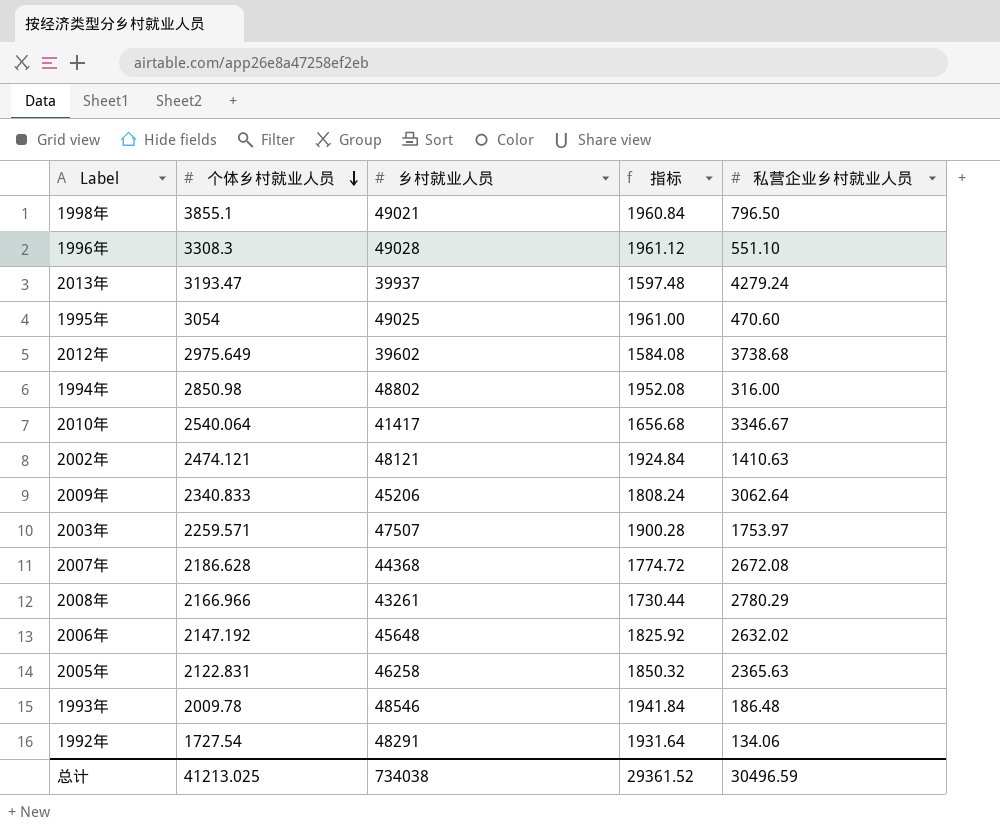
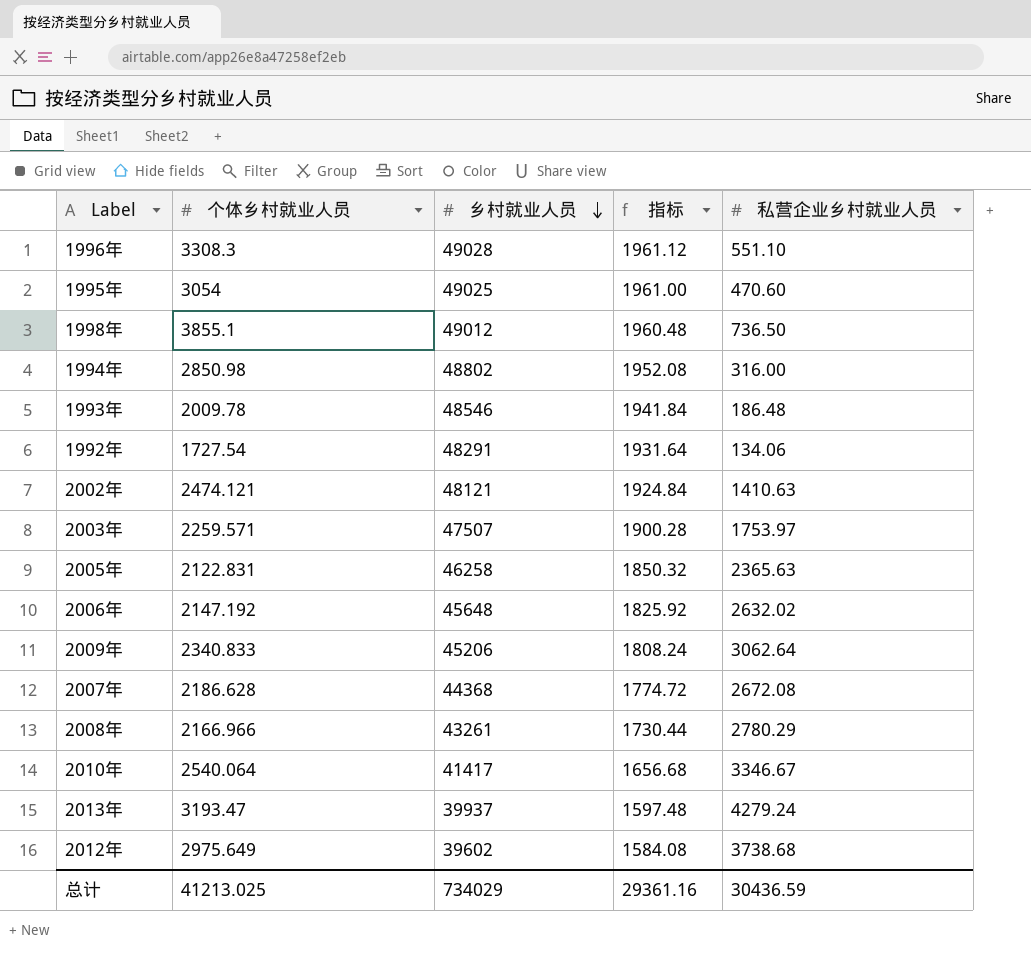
row order: 个体乡村就业人员 descending -> 乡村就业人员 descending
1998年 | 乡村就业人员: 49021 -> 49012
1998年 | 指标: 1960.84 -> 1960.48
1998年 | 私营企业乡村就业人员: 796.50 -> 736.50
总计 | 乡村就业人员: 734038 -> 734029
总计 | 指标: 29361.52 -> 29361.16
总计 | 私营企业乡村就业人员: 30496.59 -> 30436.59

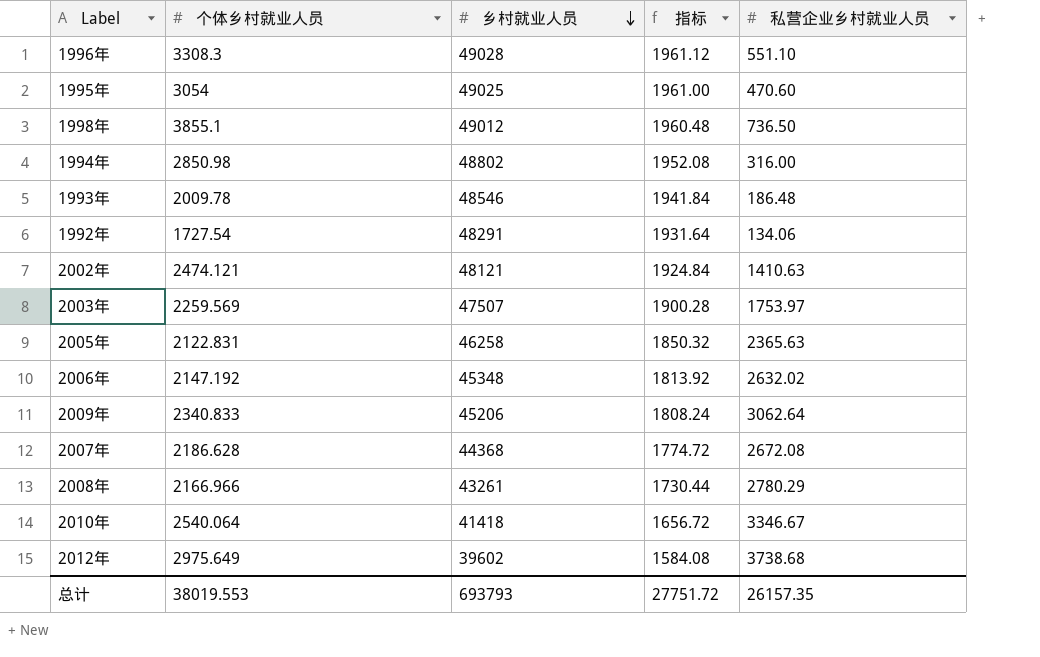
row 2013年: 3193.47 | 39937 | 1597.48 | 4279.24 -> none
2003年 | 个体乡村就业人员: 2259.571 -> 2259.569
2006年 | 乡村就业人员: 45648 -> 45348
2006年 | 指标: 1825.92 -> 1813.92
2010年 | 乡村就业人员: 41417 -> 41418
2010年 | 指标: 1656.68 -> 1656.72
总计 | 个体乡村就业人员: 41213.025 -> 38019.553
总计 | 乡村就业人员: 734029 -> 693793
总计 | 指标: 29361.16 -> 27751.72
总计 | 私营企业乡村就业人员: 30436.59 -> 26157.35

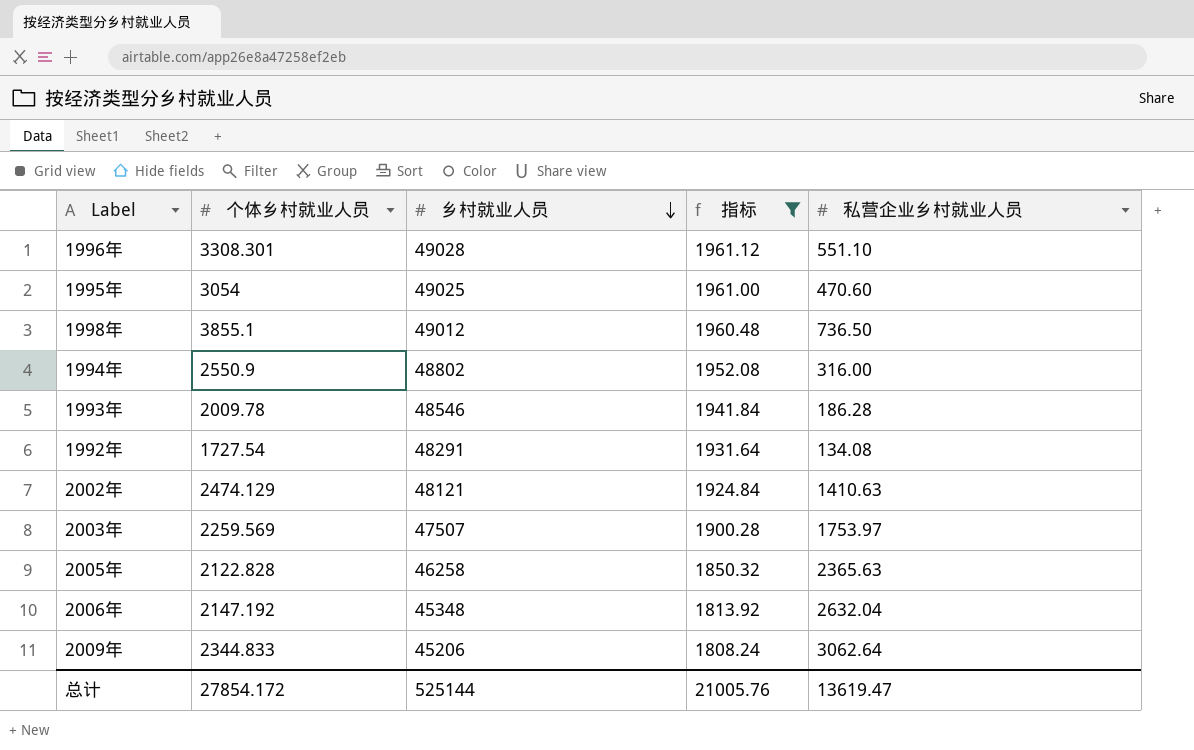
filter: none -> 指标 >= 1808.24
1996年 | 个体乡村就业人员: 3308.3 -> 3308.301
1994年 | 个体乡村就业人员: 2850.98 -> 2550.9
1993年 | 私营企业乡村就业人员: 186.48 -> 186.28
1992年 | 私营企业乡村就业人员: 134.06 -> 134.08
2002年 | 个体乡村就业人员: 2474.121 -> 2474.129
2005年 | 个体乡村就业人员: 2122.831 -> 2122.828
2006年 | 私营企业乡村就业人员: 2632.02 -> 2632.04
2009年 | 个体乡村就业人员: 2340.833 -> 2344.833
总计 | 个体乡村就业人员: 38019.553 -> 27854.172
总计 | 乡村就业人员: 693793 -> 525144
总计 | 指标: 27751.72 -> 21005.76
总计 | 私营企业乡村就业人员: 26157.35 -> 13619.47

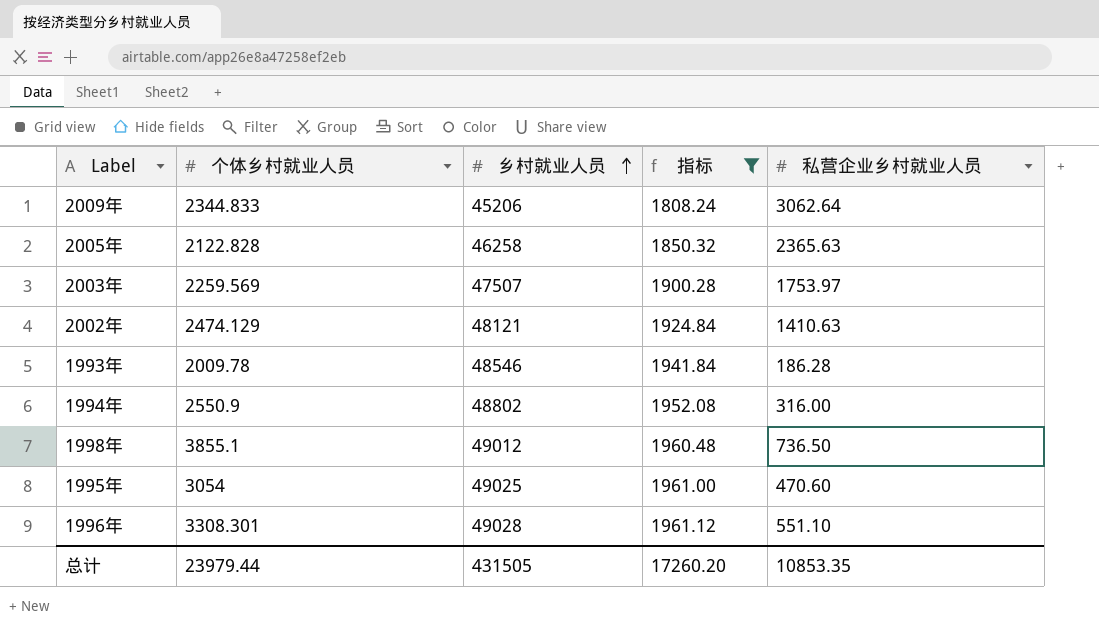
row order: 乡村就业人员 descending -> 乡村就业人员 ascending
row 1992年: 1727.54 | 48291 | 1931.64 | 134.08 -> none
row 2006年: 2147.192 | 45348 | 1813.92 | 2632.04 -> none
总计 | 个体乡村就业人员: 27854.172 -> 23979.44
总计 | 乡村就业人员: 525144 -> 431505
总计 | 指标: 21005.76 -> 17260.20
总计 | 私营企业乡村就业人员: 13619.47 -> 10853.35

